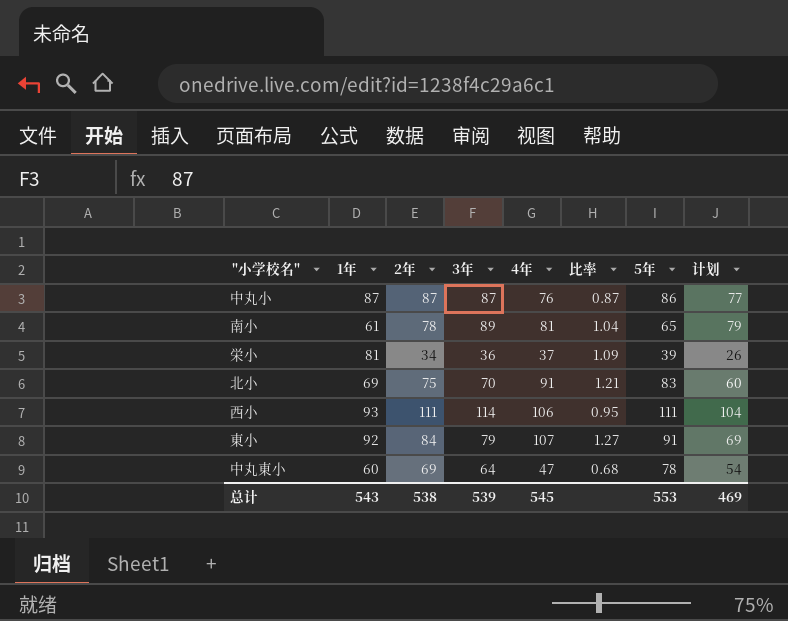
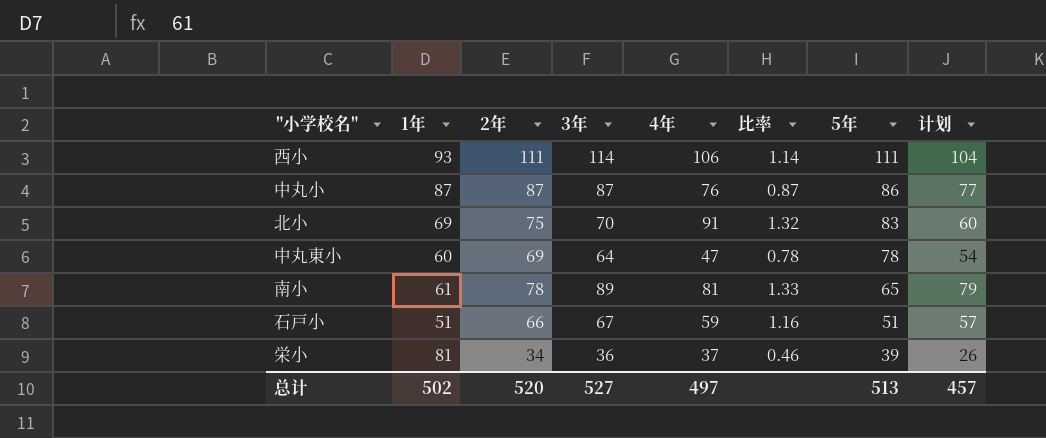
row order: none -> 5年 descending
column 比率 | formula: [4年] / [2年] -> [4年] / [1年]
row 東小: 92 | 84 | 79 | 107 | 1.27 | 91 | 69 -> none
row 石戸小: none -> 51 | 66 | 67 | 59 | 1.16 | 51 | 57
总计 | 1年: 543 -> 502
总计 | 2年: 538 -> 520
总计 | 3年: 539 -> 527
总计 | 4年: 545 -> 497
总计 | 5年: 553 -> 513
总计 | 计划: 469 -> 457

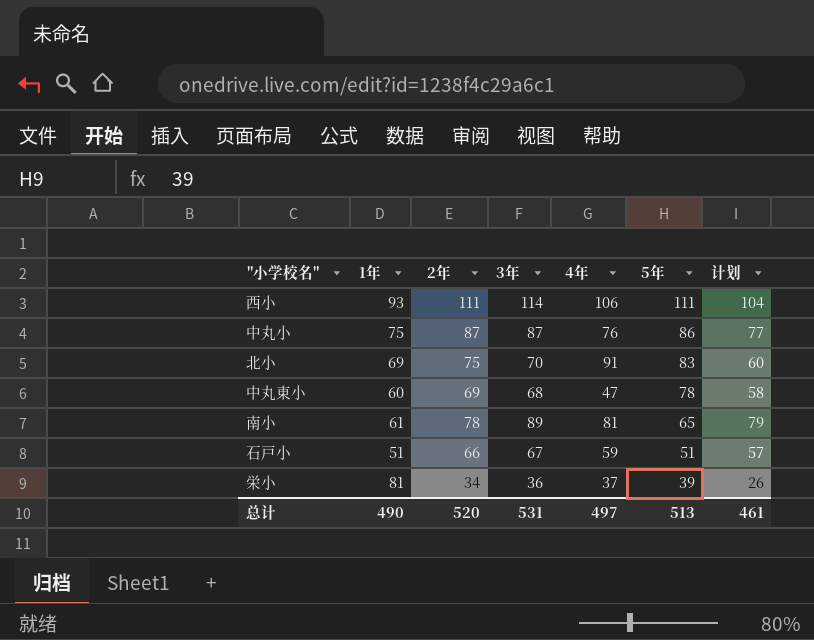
column 比率 | formula: [4年] / [1年] -> none
中丸小 | 1年: 87 -> 75
中丸東小 | 3年: 64 -> 68
中丸東小 | 计划: 54 -> 58
总计 | 1年: 502 -> 490
总计 | 3年: 527 -> 531
总计 | 计划: 457 -> 461

